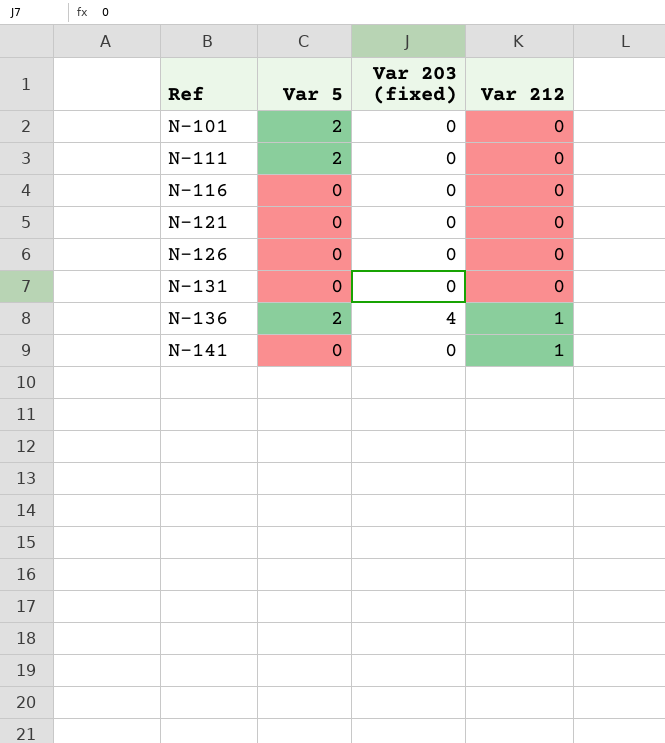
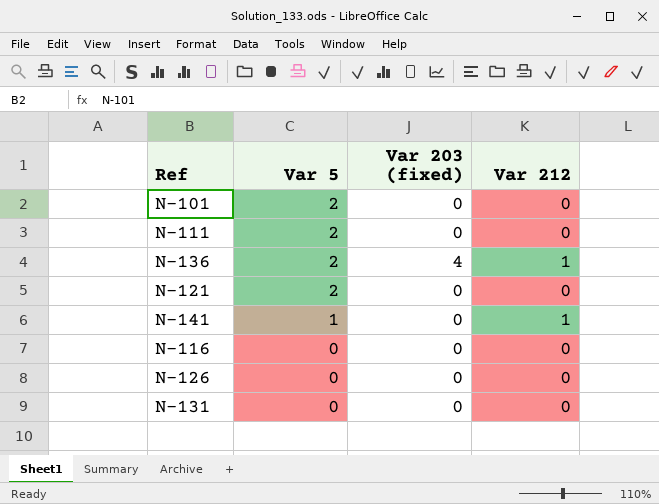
row order: Ref ascending -> Var 5 descending
N-121 | Var 5: 0 -> 2
N-141 | Var 5: 0 -> 1

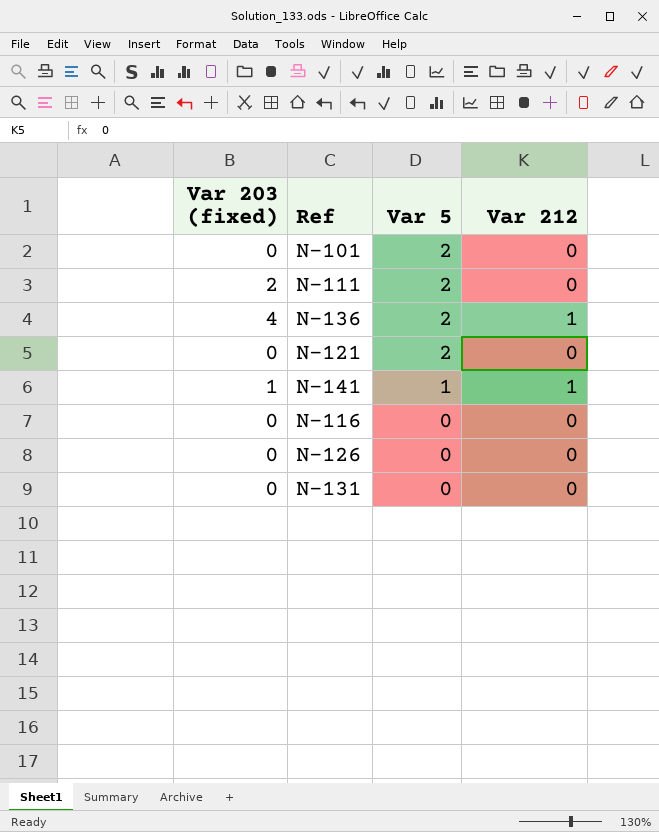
column Var 203 (fixed) | position: 3 -> 1
N-111 | Var 203 (fixed): 0 -> 2
N-141 | Var 203 (fixed): 0 -> 1

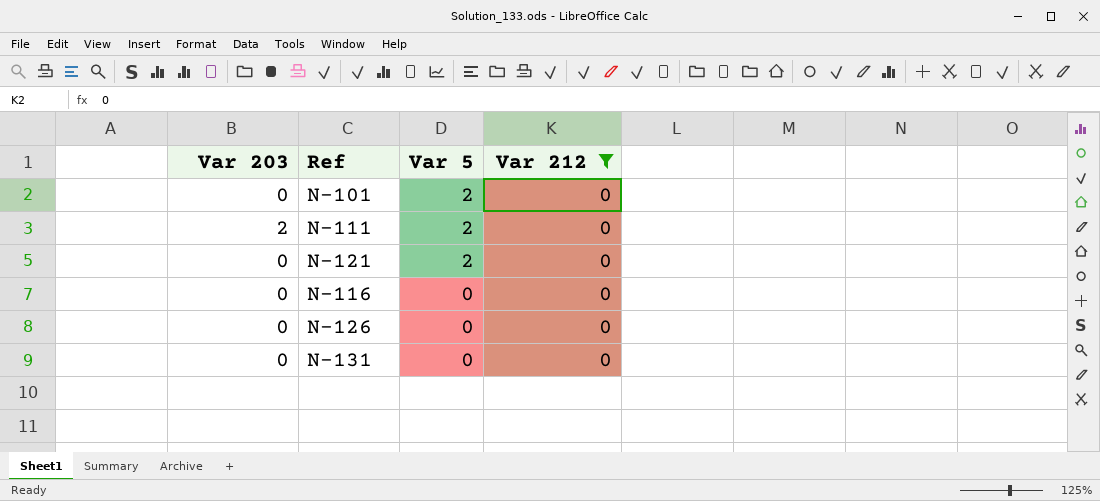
filter: none -> Var 212 = 0
column name: Var 203 (fixed) -> Var 203

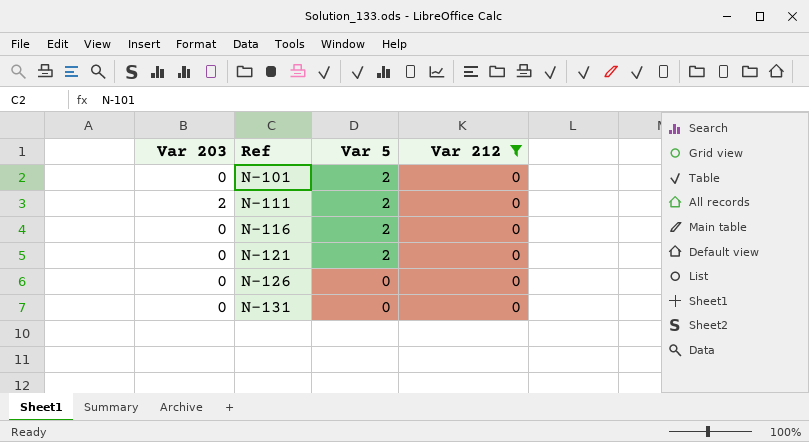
row order: Var 5 descending -> Ref ascending
N-116 | Var 5: 0 -> 2

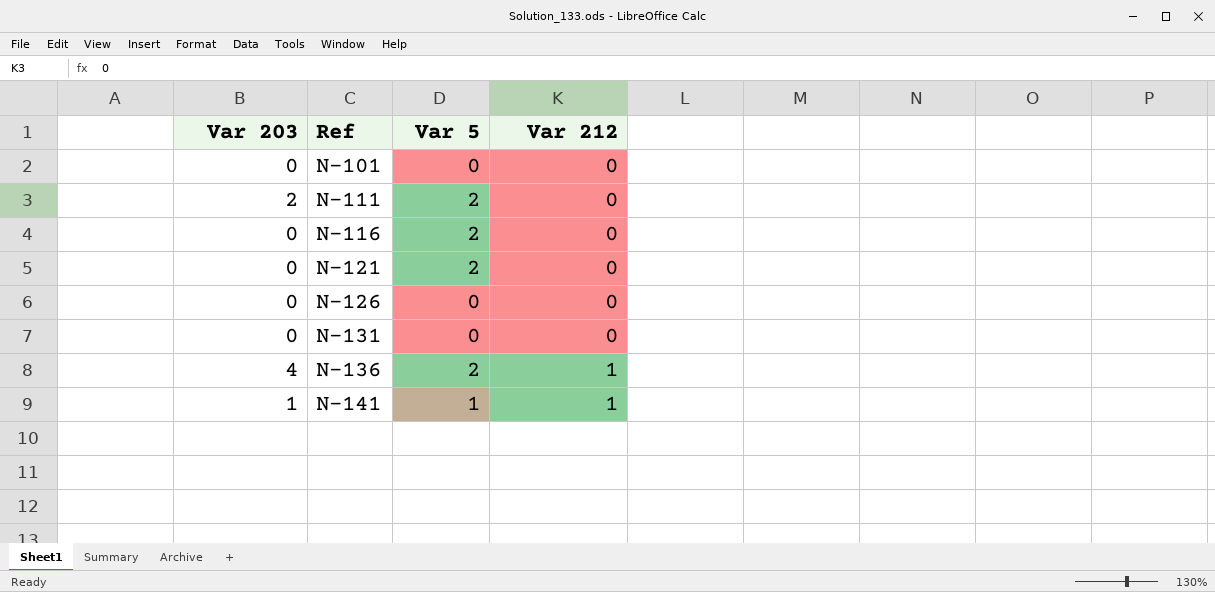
filter: Var 212 = 0 -> none
N-101 | Var 5: 2 -> 0

